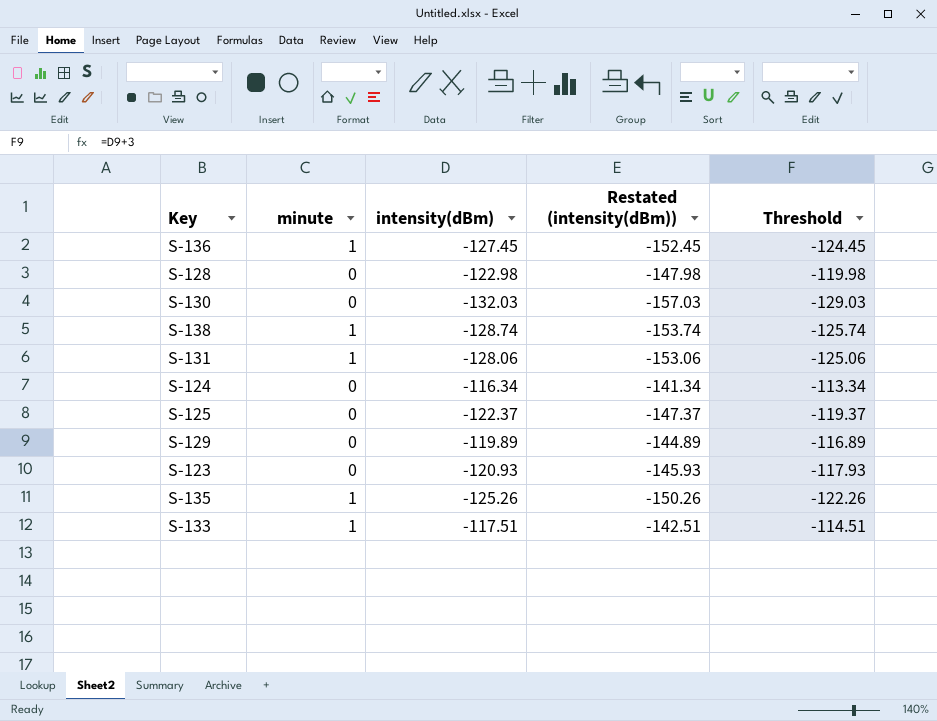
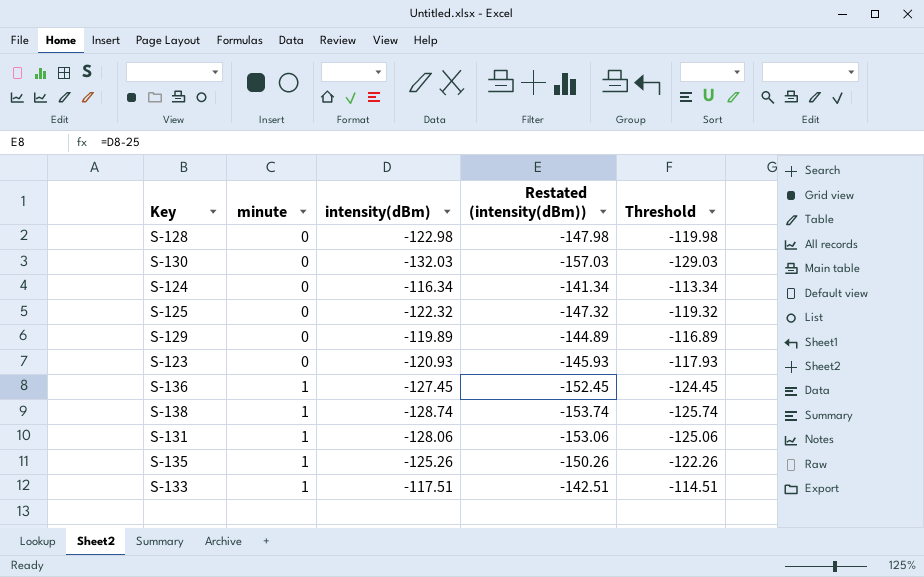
row order: none -> minute ascending
S-125 | intensity(dBm): -122.37 -> -122.32
S-125 | Restated (intensity(dBm)): -147.37 -> -147.32
S-125 | Threshold: -119.37 -> -119.32

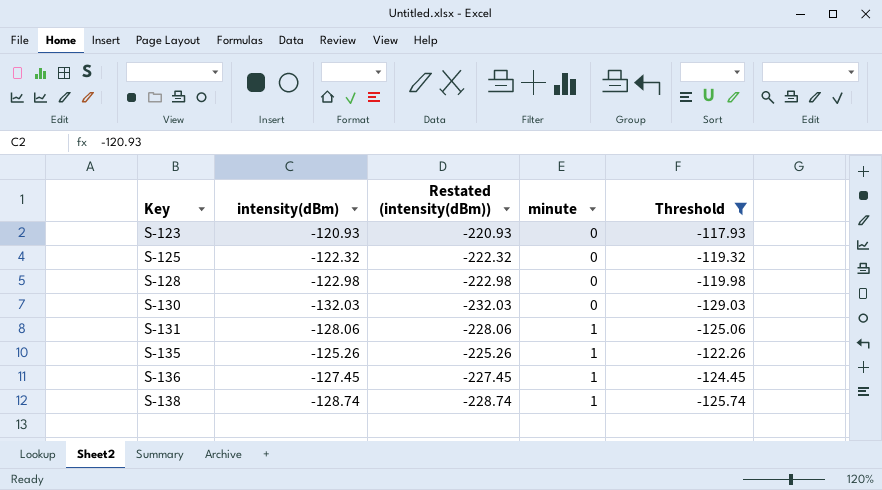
filter: none -> Threshold <= -117.93
row order: minute ascending -> Key ascending
column Restated (intensity(dBm)) | formula: [intensity(dBm)] - 25 -> [intensity(dBm)] - 100
column minute | position: 2 -> 4

